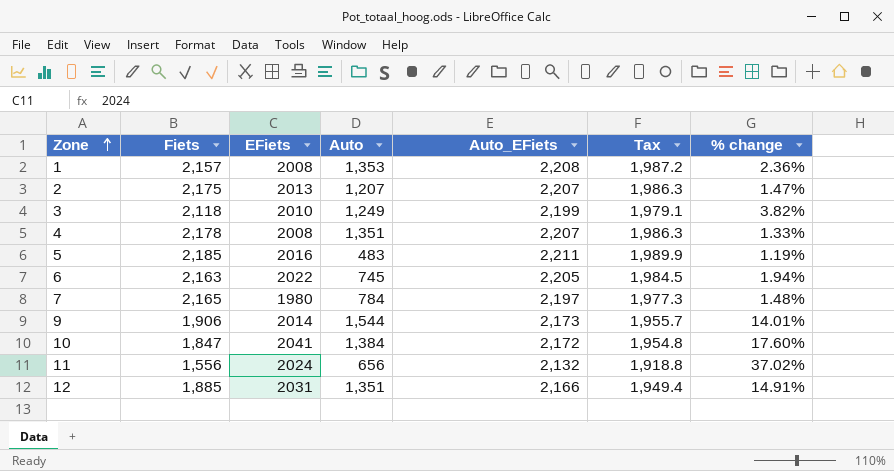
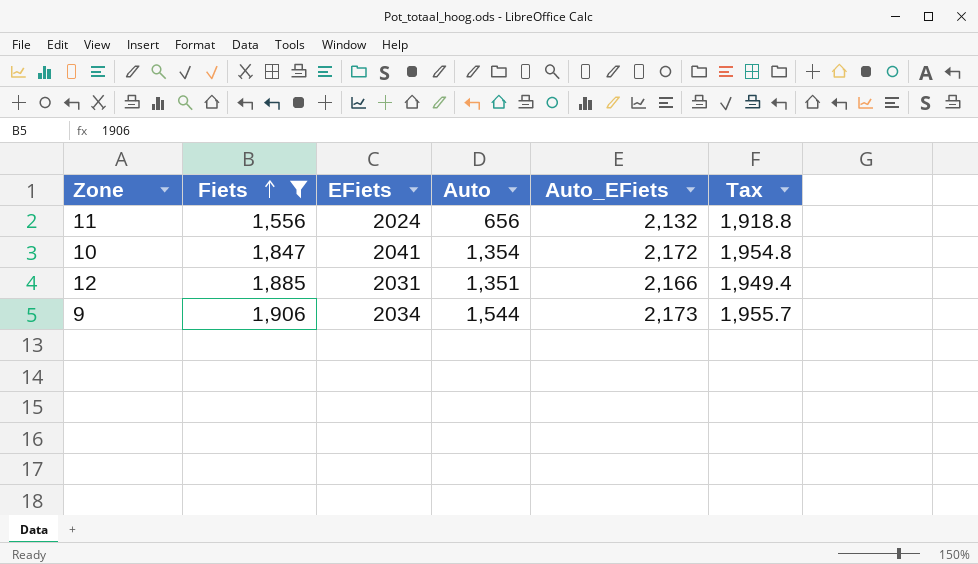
filter: none -> Fiets <= 1,906
row order: Zone ascending -> Fiets ascending
column % change | formula: ([Auto_EFiets] - [Fiets]) / [Fiets] -> none
10 | Auto: 1,384 -> 1,354
9 | EFiets: 2014 -> 2034

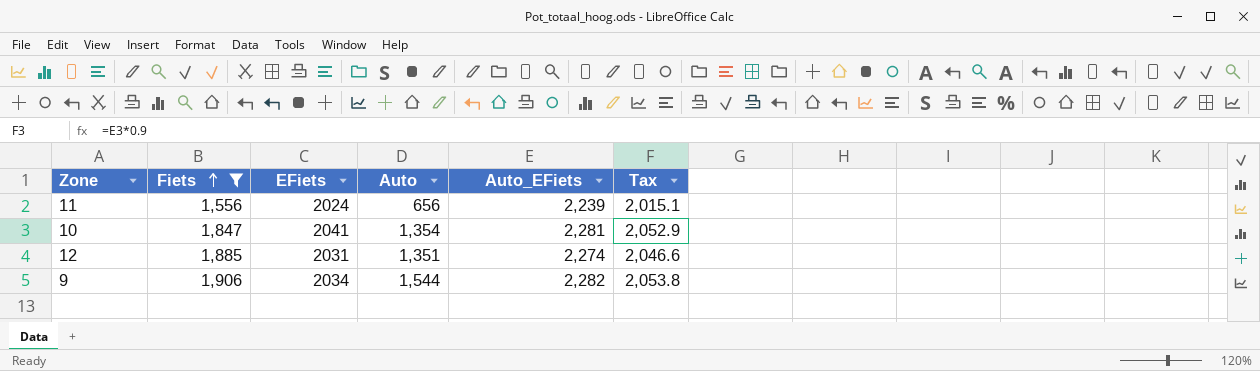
11 | Auto_EFiets: 2,132 -> 2,239
11 | Tax: 1,918.8 -> 2,015.1
10 | Auto_EFiets: 2,172 -> 2,281
10 | Tax: 1,954.8 -> 2,052.9
12 | Auto_EFiets: 2,166 -> 2,274
12 | Tax: 1,949.4 -> 2,046.6
9 | Auto_EFiets: 2,173 -> 2,282
9 | Tax: 1,955.7 -> 2,053.8

